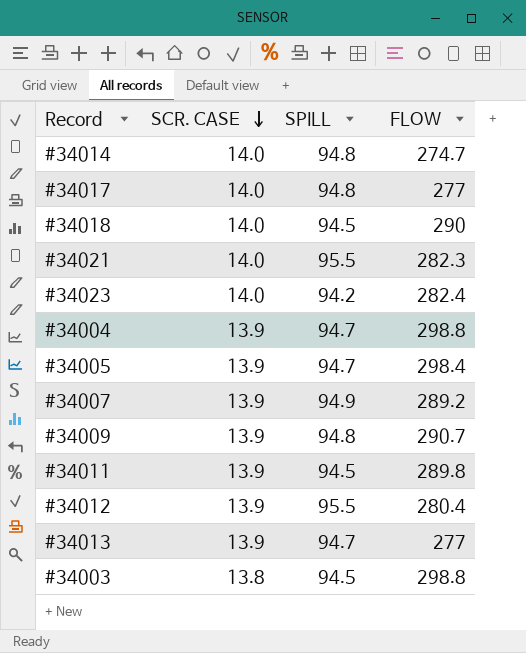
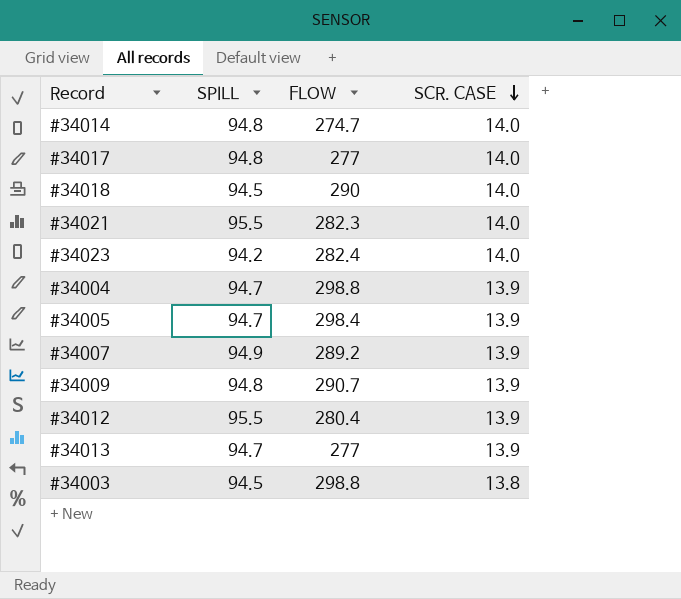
column SCR. CASE | position: 2 -> 4
row #34011: 13.9 | 94.5 | 289.8 -> none

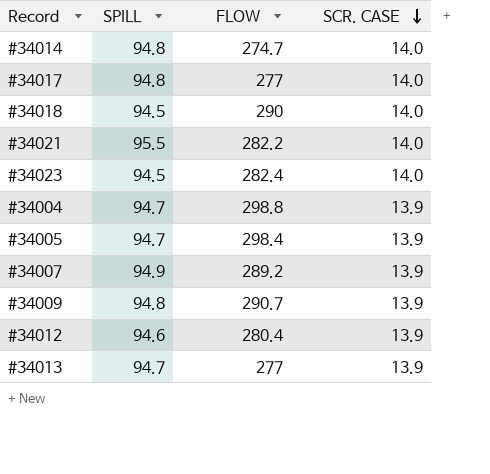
row #34003: 94.5 | 298.8 | 13.8 -> none
#34021 | FLOW: 282.3 -> 282.2
#34023 | SPILL: 94.2 -> 94.5
#34012 | SPILL: 95.5 -> 94.6

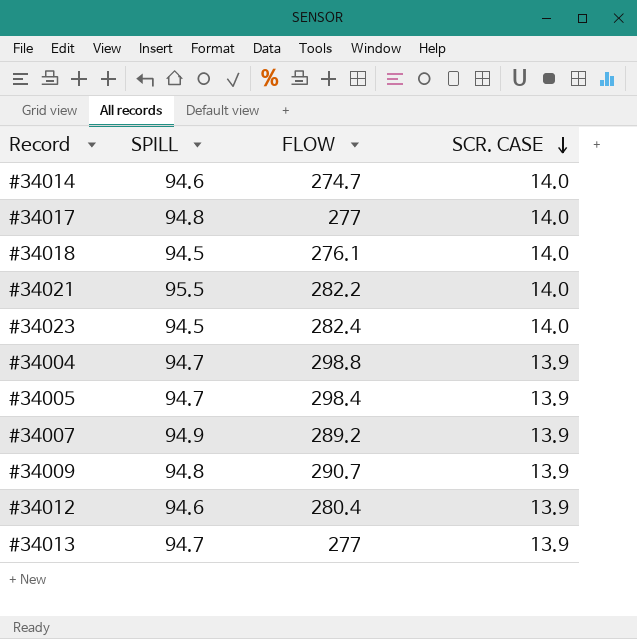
#34014 | SPILL: 94.8 -> 94.6
#34018 | FLOW: 290 -> 276.1

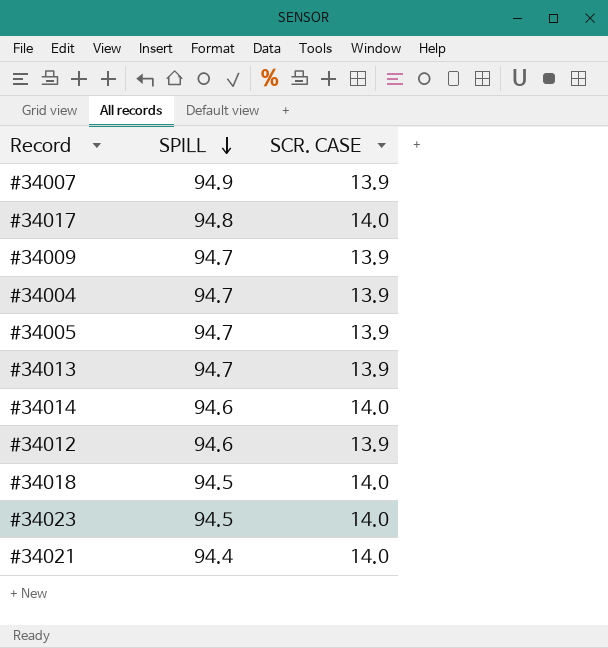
row order: SCR. CASE descending -> SPILL descending
column FLOW | position: 3 -> none
#34009 | SPILL: 94.8 -> 94.7
#34021 | SPILL: 95.5 -> 94.4

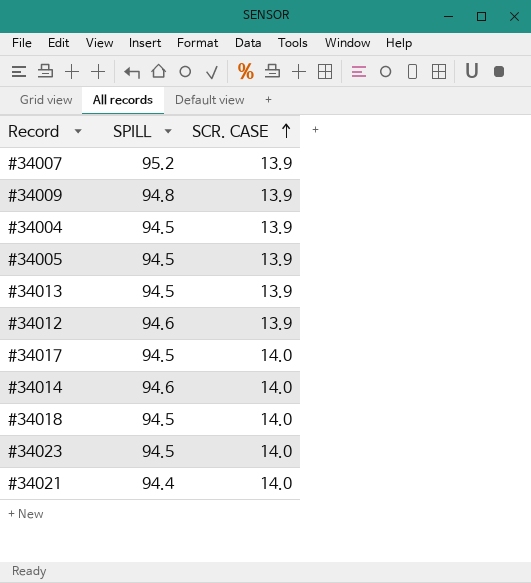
row order: SPILL descending -> SCR. CASE ascending
#34007 | SPILL: 94.9 -> 95.2
#34009 | SPILL: 94.7 -> 94.8
#34004 | SPILL: 94.7 -> 94.5
#34005 | SPILL: 94.7 -> 94.5
#34013 | SPILL: 94.7 -> 94.5
#34017 | SPILL: 94.8 -> 94.5

